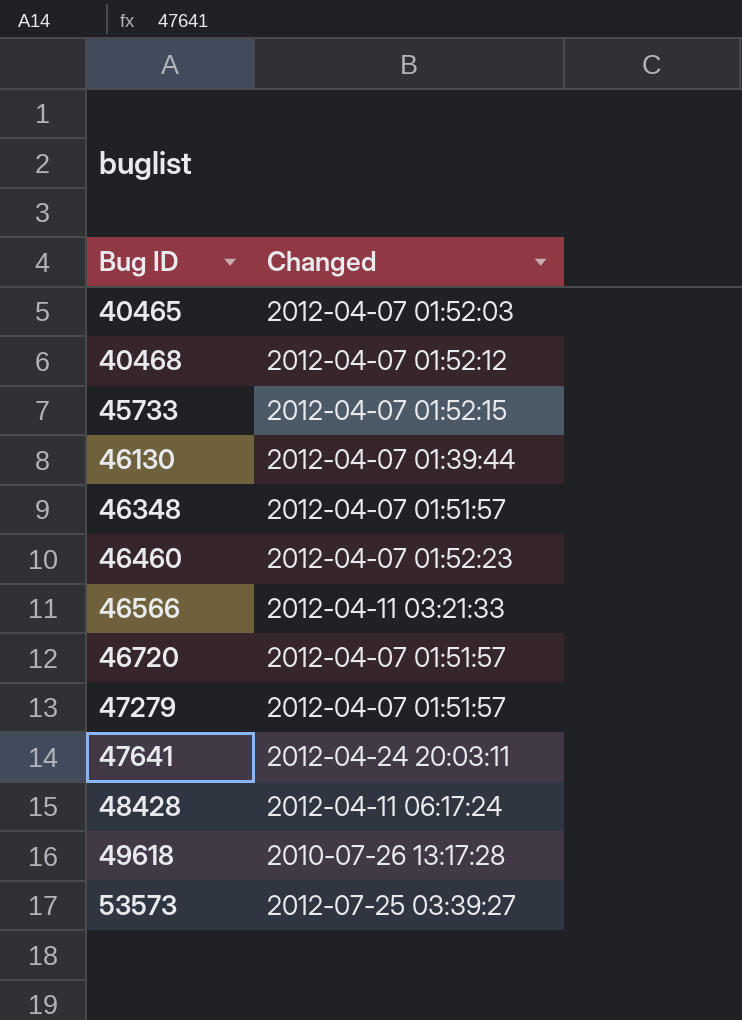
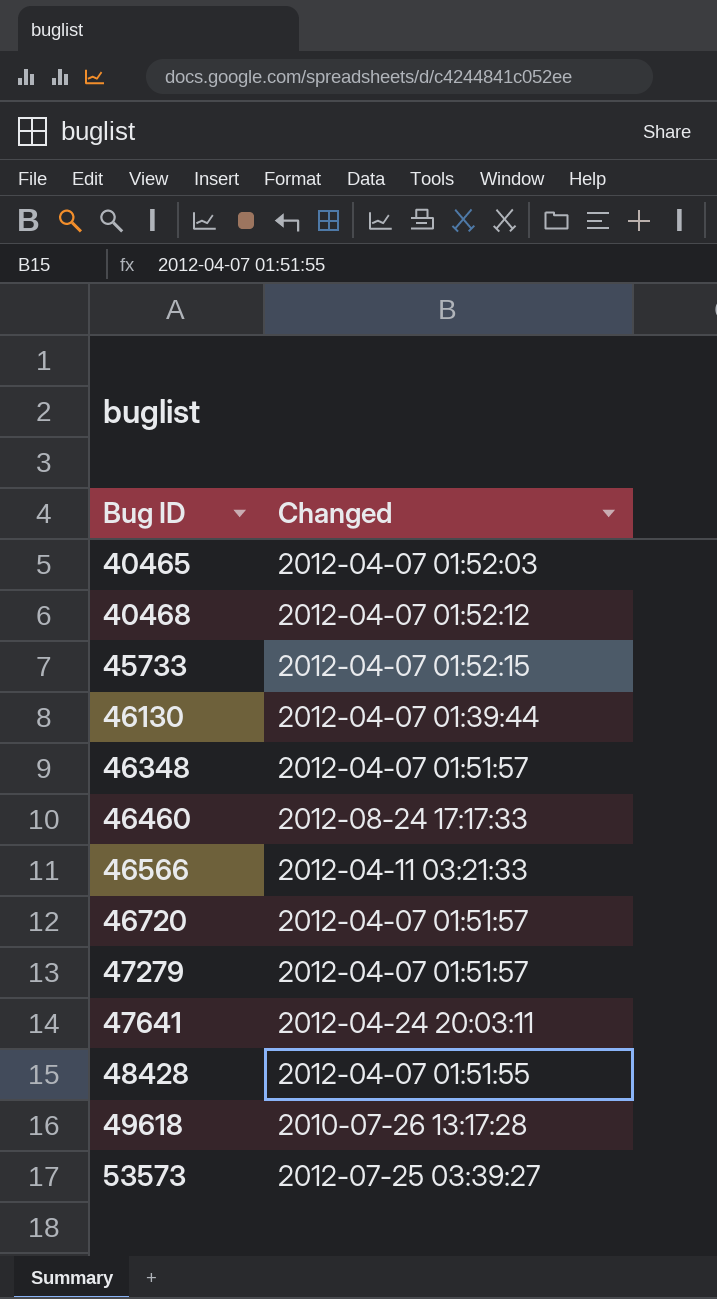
46460 | Changed: 2012-04-07 01:52:23 -> 2012-08-24 17:17:33
48428 | Changed: 2012-04-11 06:17:24 -> 2012-04-07 01:51:55

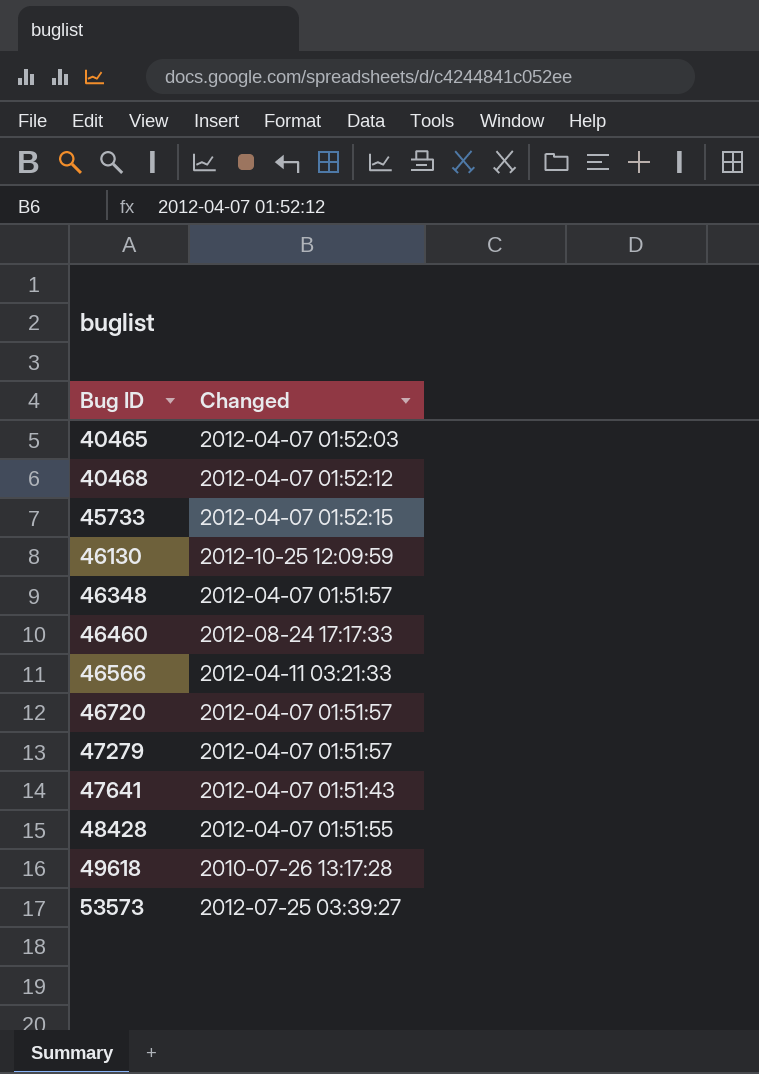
46130 | Changed: 2012-04-07 01:39:44 -> 2012-10-25 12:09:59
47641 | Changed: 2012-04-24 20:03:11 -> 2012-04-07 01:51:43

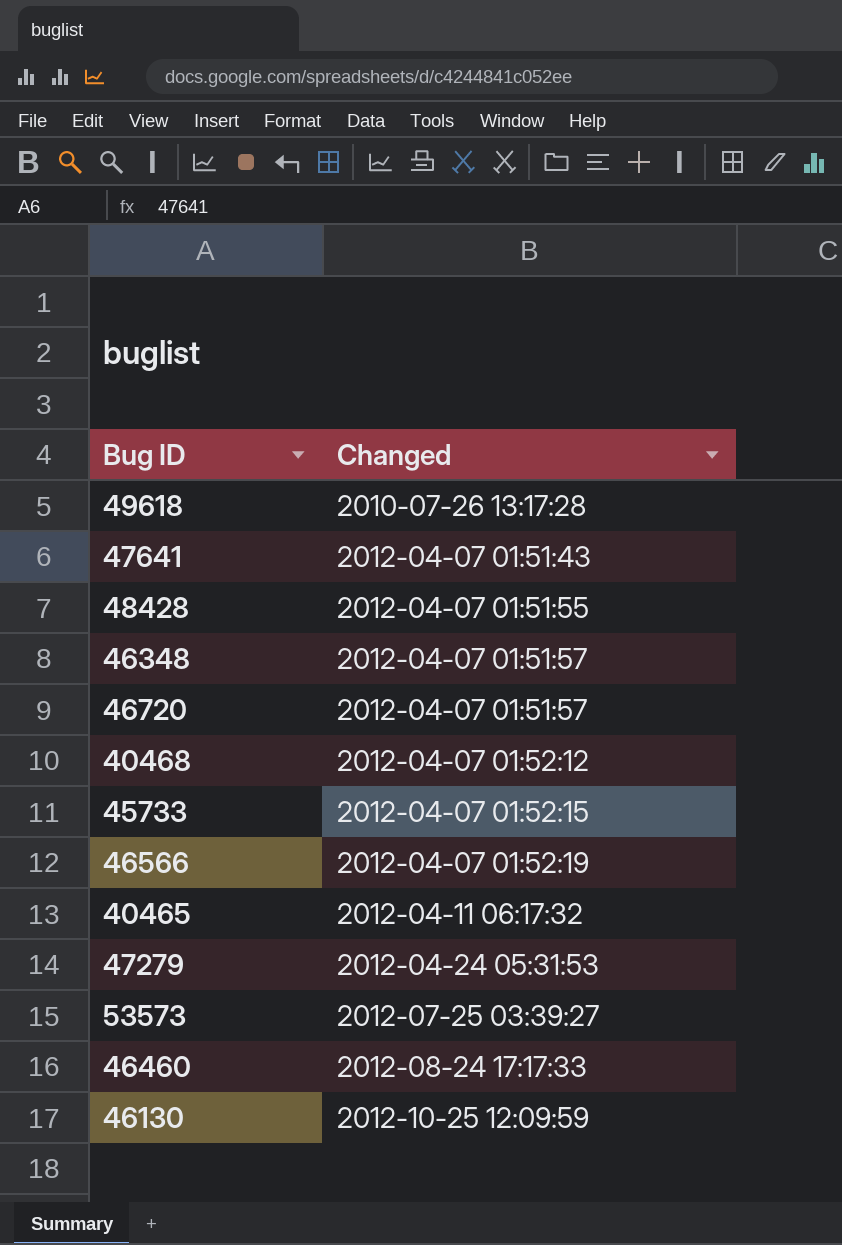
row order: Bug ID ascending -> Changed ascending
46566 | Changed: 2012-04-11 03:21:33 -> 2012-04-07 01:52:19
40465 | Changed: 2012-04-07 01:52:03 -> 2012-04-11 06:17:32
47279 | Changed: 2012-04-07 01:51:57 -> 2012-04-24 05:31:53

